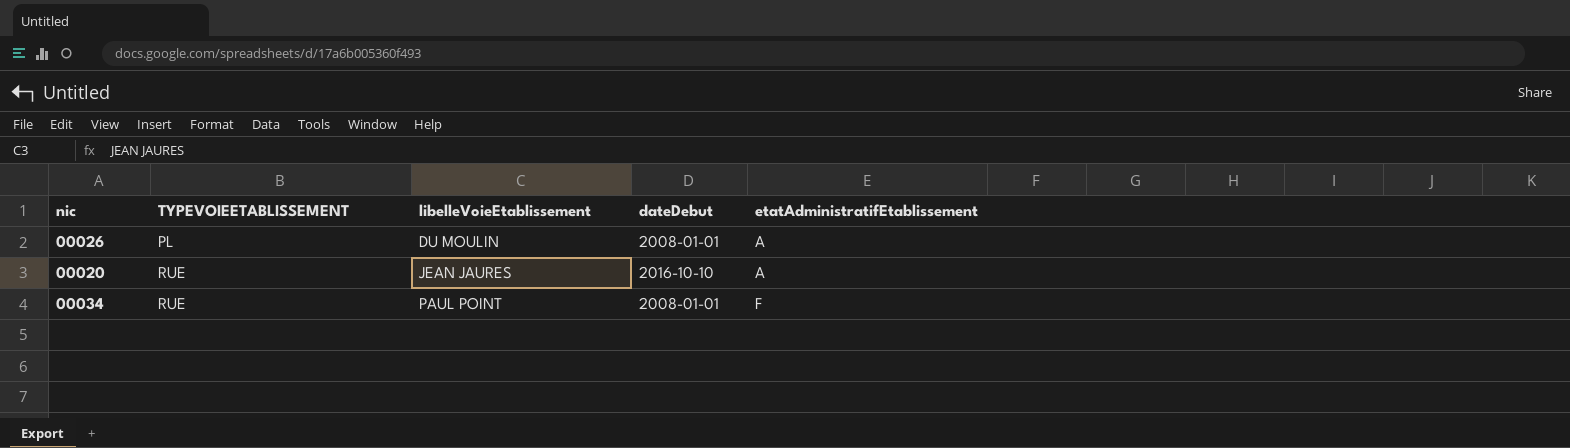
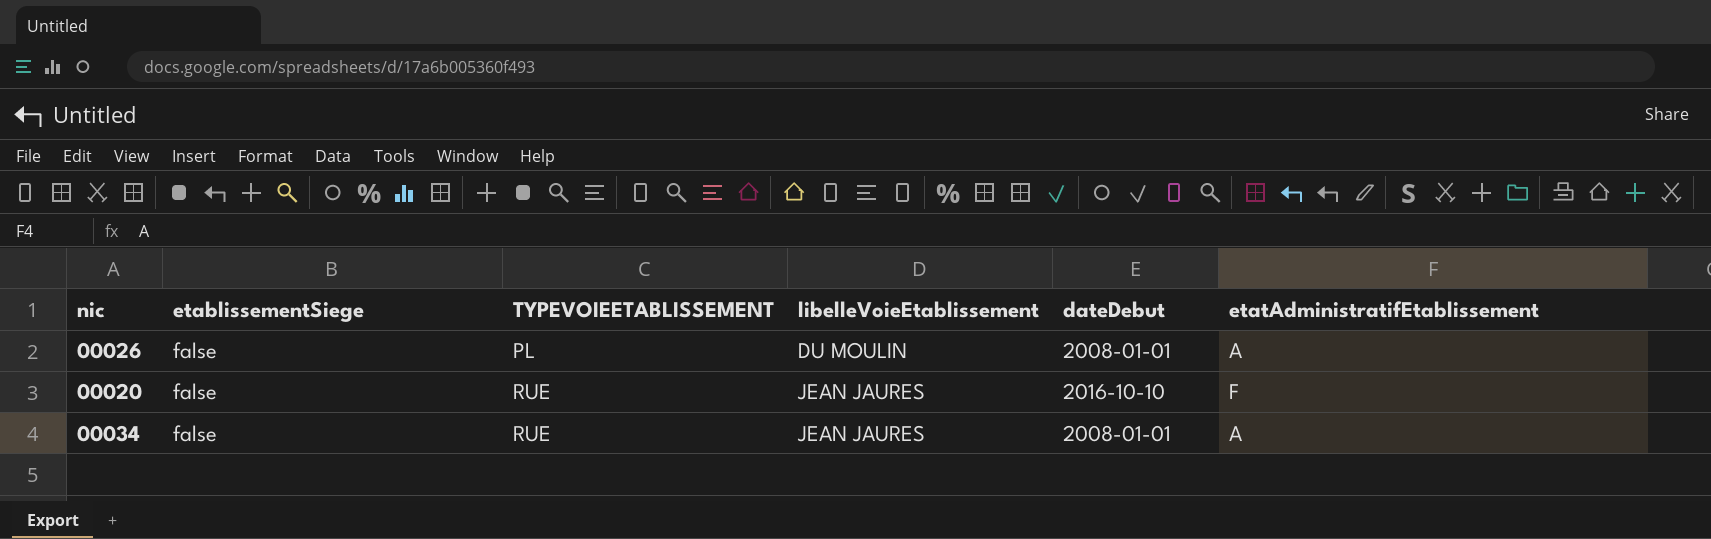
column etablissementSiege | position: none -> 2
00020 | etatAdministratifEtablissement: A -> F
00034 | libelleVoieEtablissement: PAUL POINT -> JEAN JAURES
00034 | etatAdministratifEtablissement: F -> A

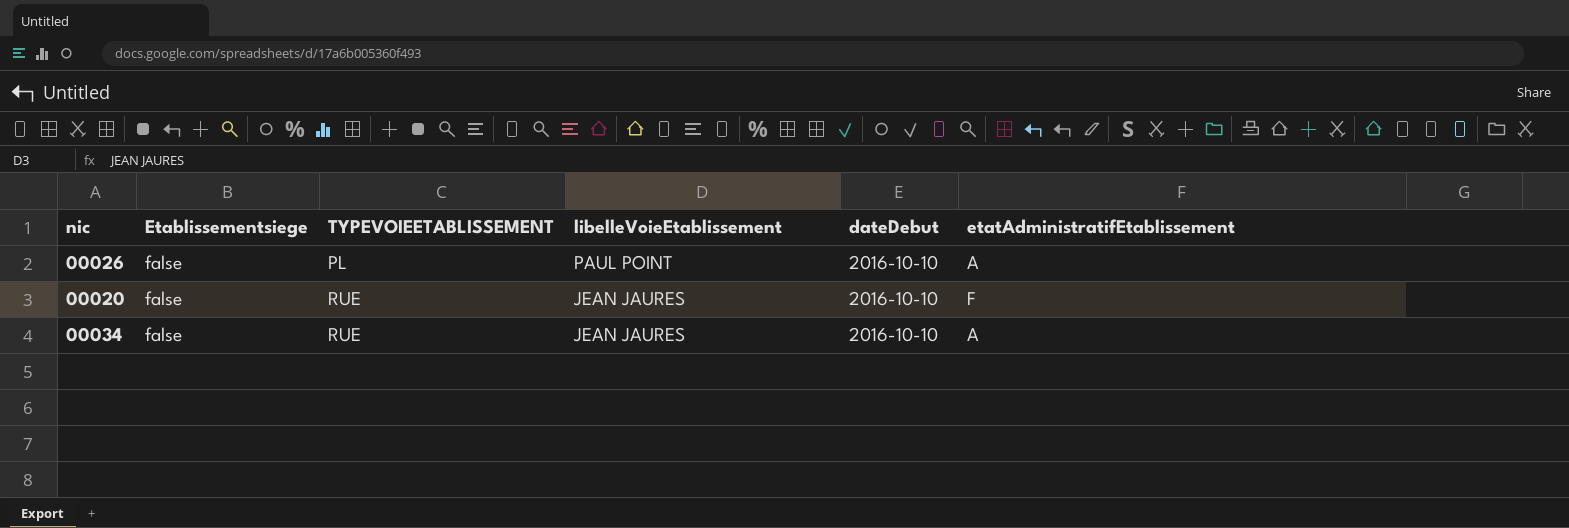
column name: etablissementSiege -> Etablissementsiege
00026 | libelleVoieEtablissement: DU MOULIN -> PAUL POINT
00026 | dateDebut: 2008-01-01 -> 2016-10-10
00034 | dateDebut: 2008-01-01 -> 2016-10-10

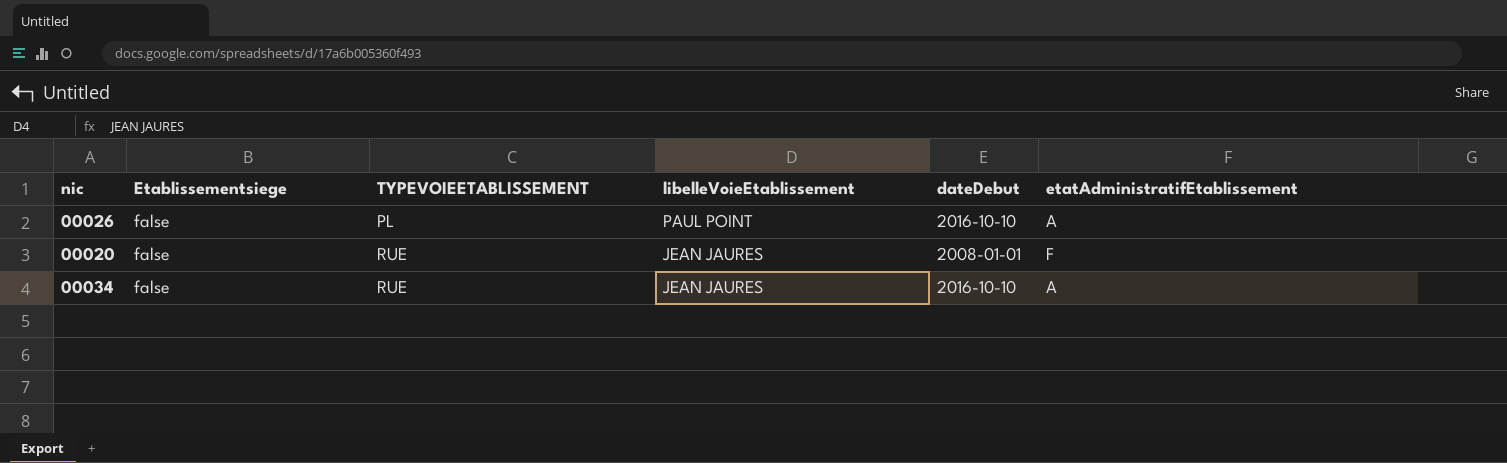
00020 | dateDebut: 2016-10-10 -> 2008-01-01

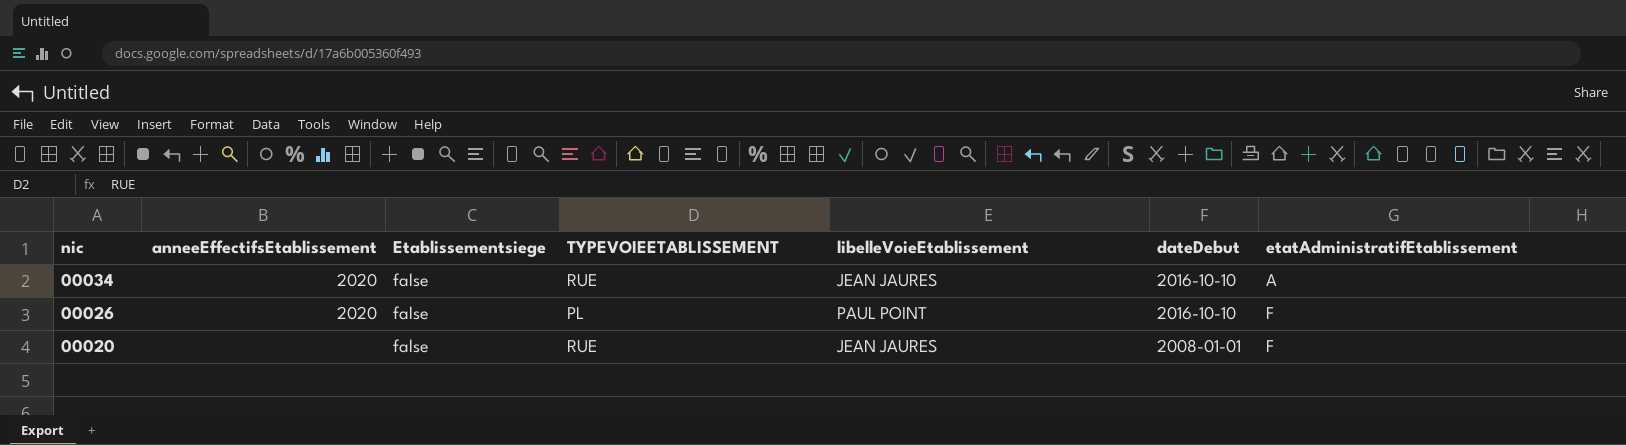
row order: TYPEVOIEETABLISSEMENT ascending -> nic descending
column anneeEffectifsEtablissement | position: none -> 2
00026 | etatAdministratifEtablissement: A -> F

